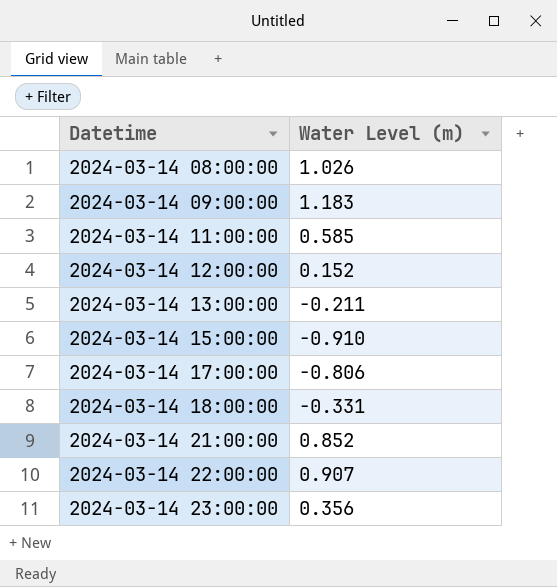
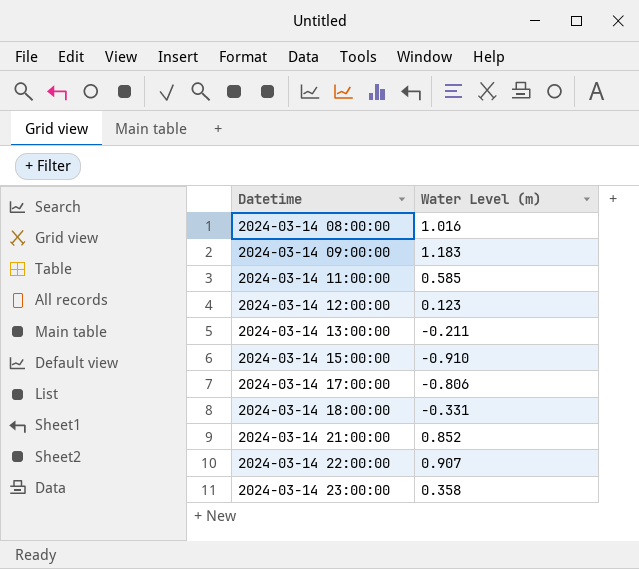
2024-03-14 08:00:00 | Water Level (m): 1.026 -> 1.016
2024-03-14 12:00:00 | Water Level (m): 0.152 -> 0.123
2024-03-14 23:00:00 | Water Level (m): 0.356 -> 0.358

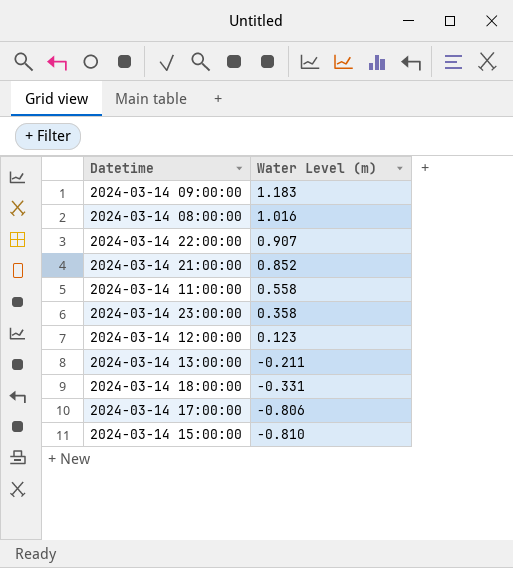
row order: Datetime ascending -> Water Level (m) descending
2024-03-14 11:00:00 | Water Level (m): 0.585 -> 0.558
2024-03-14 15:00:00 | Water Level (m): -0.910 -> -0.810

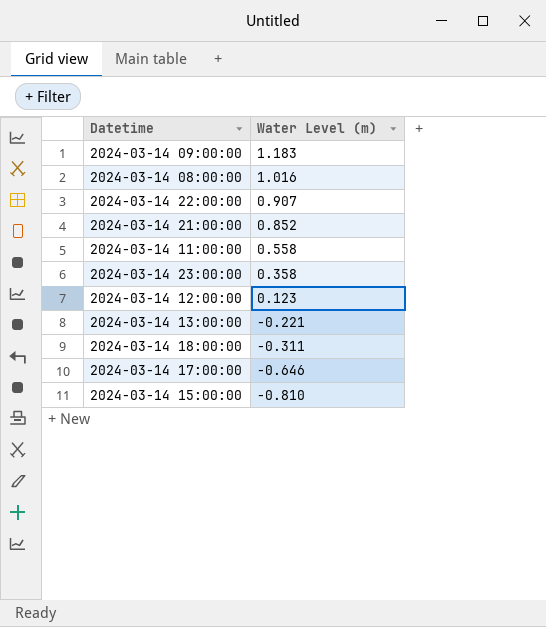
2024-03-14 13:00:00 | Water Level (m): -0.211 -> -0.221
2024-03-14 18:00:00 | Water Level (m): -0.331 -> -0.311
2024-03-14 17:00:00 | Water Level (m): -0.806 -> -0.646

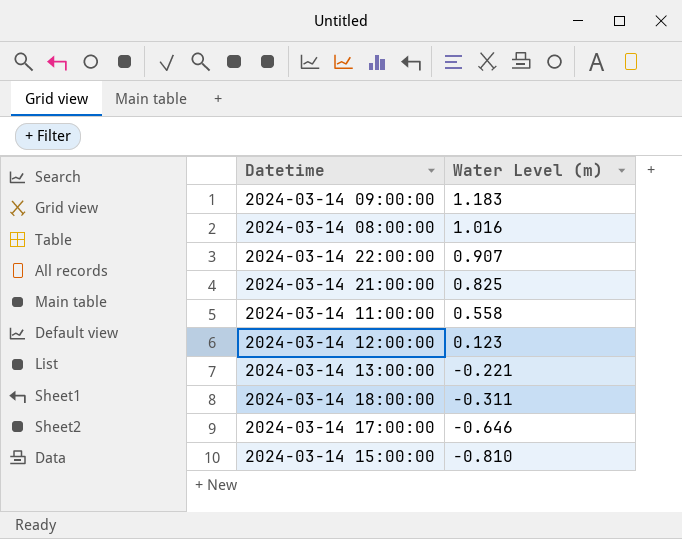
row 2024-03-14 23:00:00: 0.358 -> none
2024-03-14 21:00:00 | Water Level (m): 0.852 -> 0.825

